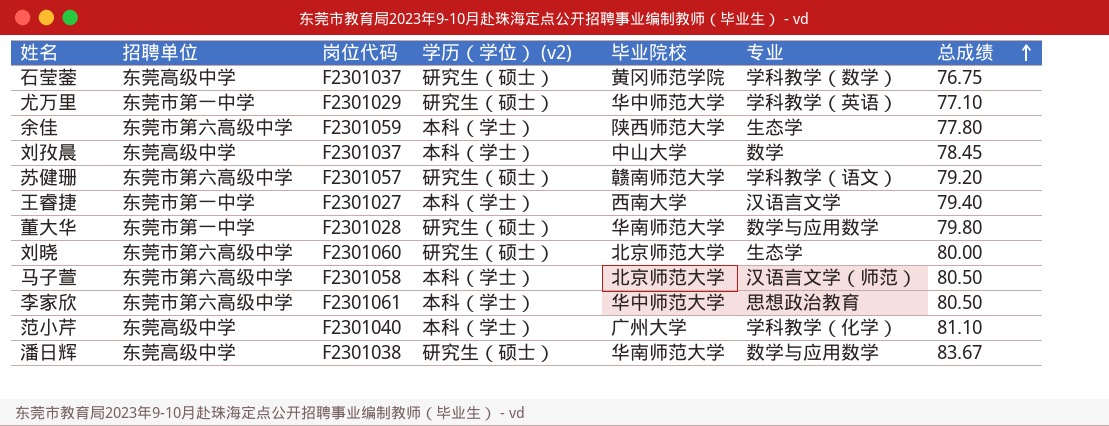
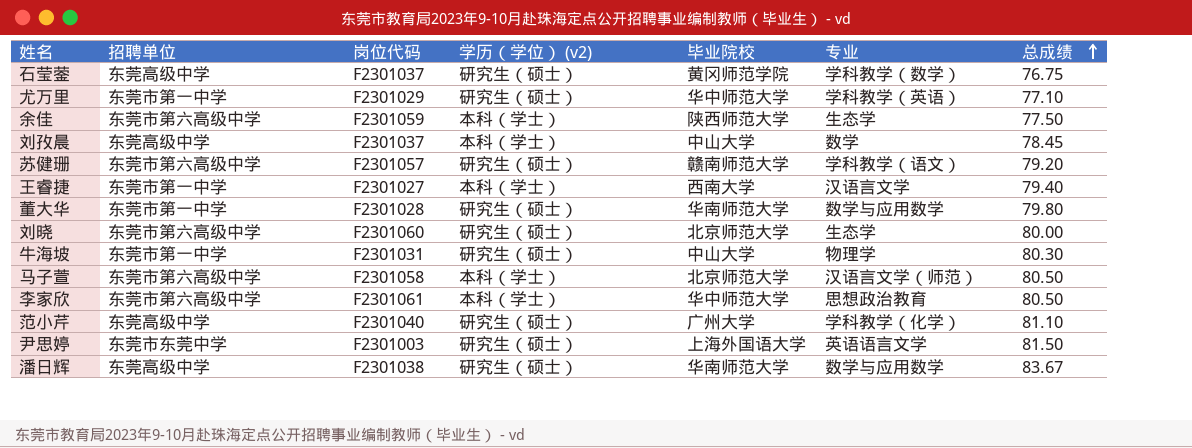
余佳 | 总成绩: 77.80 -> 77.50
row 牛海坡: none -> 东莞市第一中学 | F2301031 | 研究生（硕士） | 中山大学 | 物理学 | 80.30
范小芹 | 学历（学位） (v2): 本科（学士） -> 研究生（硕士）
row 尹思婷: none -> 东莞市东莞中学 | F2301003 | 研究生（硕士） | 上海外国语大学 | 英语语言文学 | 81.50

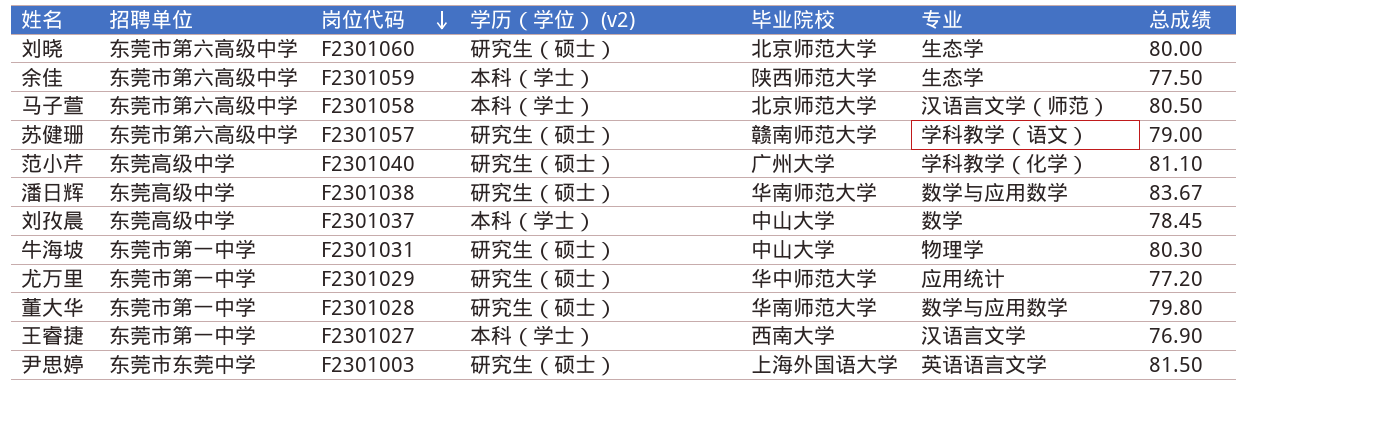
row order: 总成绩 ascending -> 岗位代码 descending
row 石莹蓥: 东莞高级中学 | F2301037 | 研究生（硕士） | 黄冈师范学院 | 学科教学（数学） | 76.75 -> none
row 李家欣: 东莞市第六高级中学 | F2301061 | 本科（学士） | 华中师范大学 | 思想政治教育 | 80.50 -> none
苏健珊 | 总成绩: 79.20 -> 79.00
尤万里 | 专业: 学科教学（英语） -> 应用统计
尤万里 | 总成绩: 77.10 -> 77.20
王睿捷 | 总成绩: 79.40 -> 76.90

